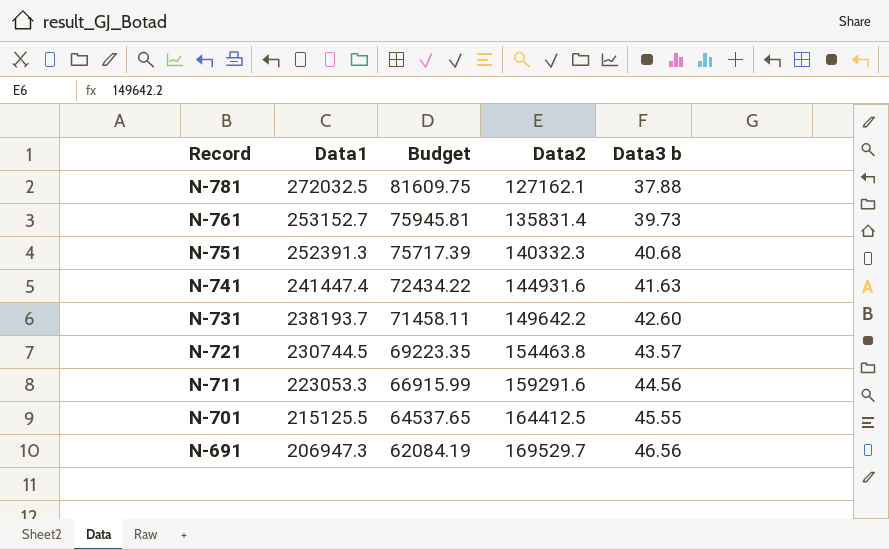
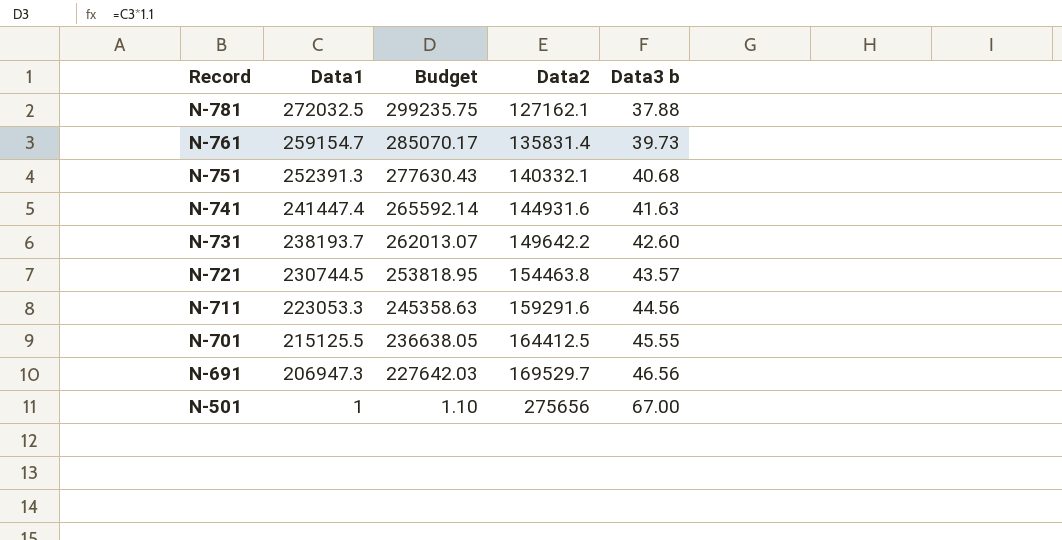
column Budget | formula: [Data1] * 0.3 -> [Data1] * 1.1
N-761 | Data1: 253152.7 -> 259154.7
N-751 | Data2: 140332.3 -> 140332.1
row N-501: none -> 1 | 1.10 | 275656 | 67.00

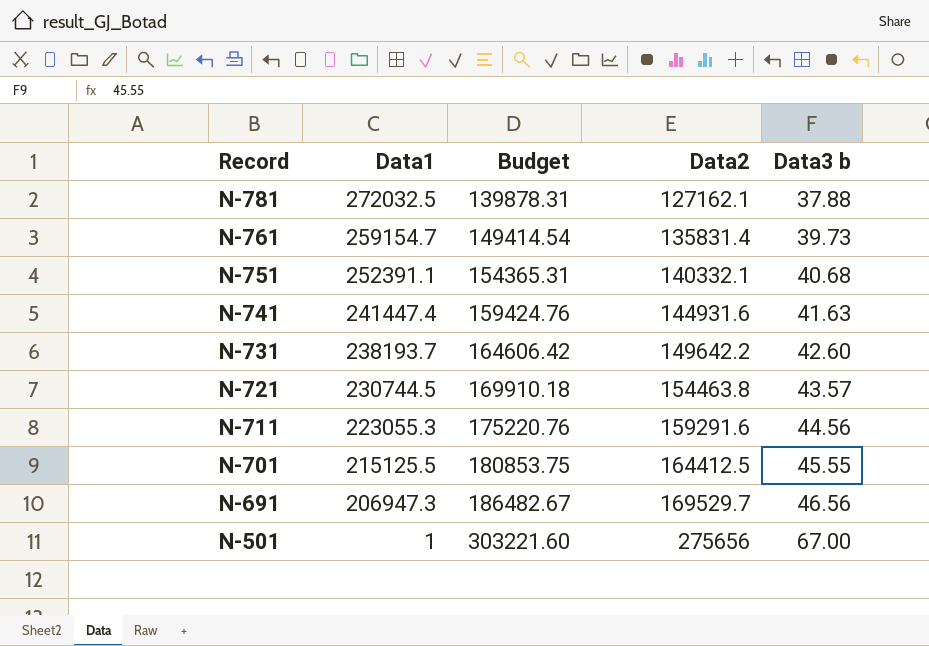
column Budget | formula: [Data1] * 1.1 -> [Data2] * 1.1
N-751 | Data1: 252391.3 -> 252391.1
N-711 | Data1: 223053.3 -> 223055.3

